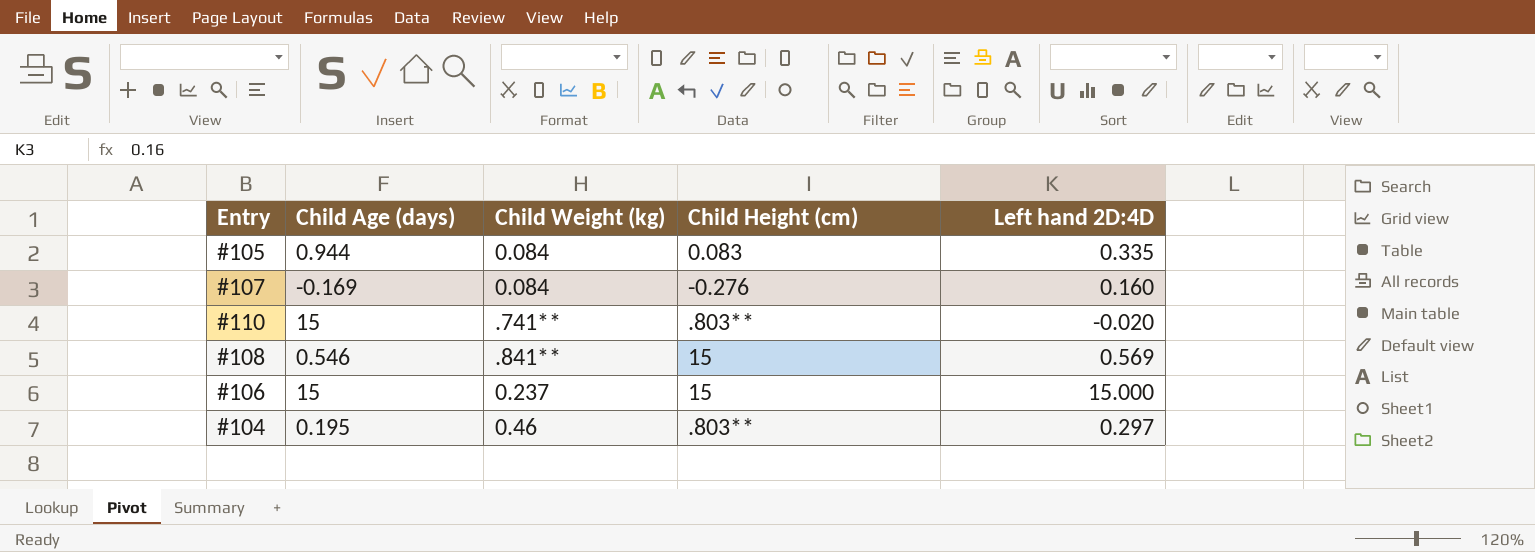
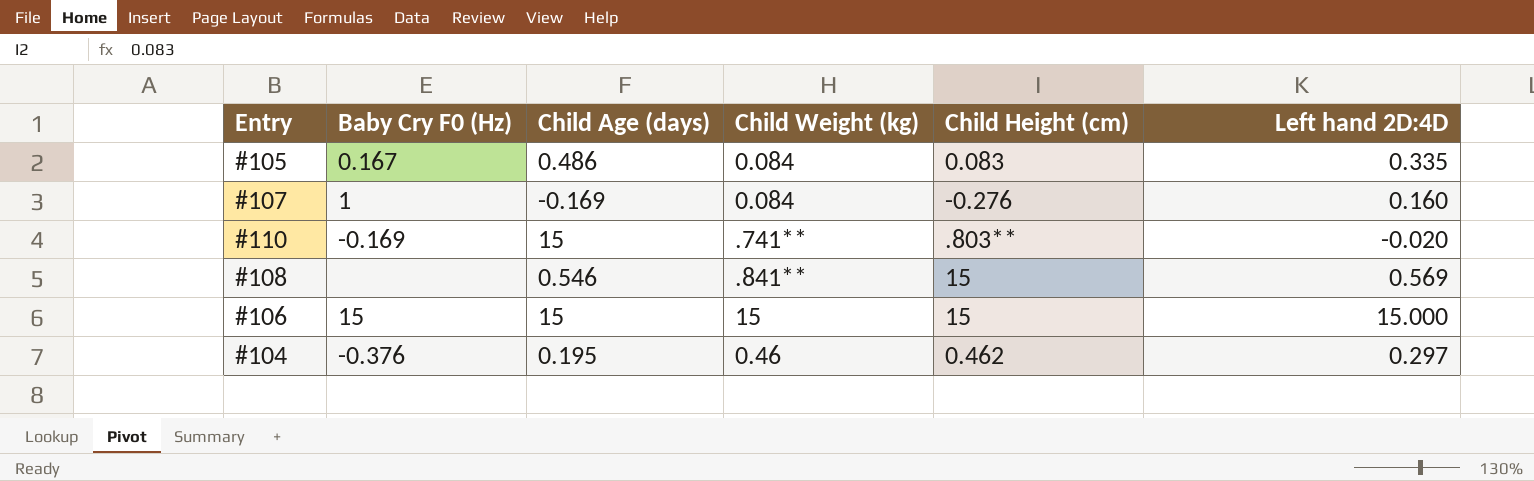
column Baby Cry F0 (Hz) | position: none -> 2
#105 | Child Age (days): 0.944 -> 0.486
#106 | Child Weight (kg): 0.237 -> 15
#104 | Child Height (cm): .803** -> 0.462

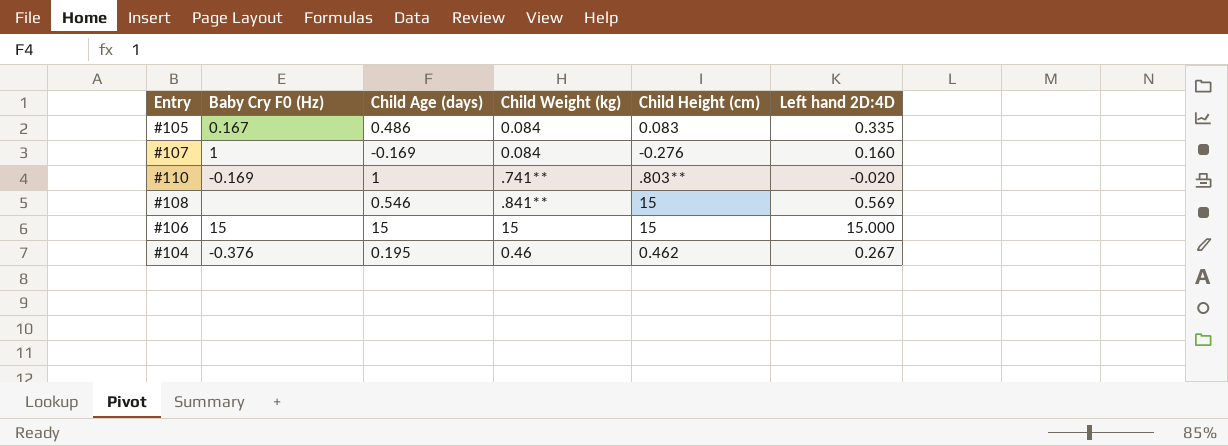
#110 | Child Age (days): 15 -> 1
#104 | Left hand 2D:4D: 0.297 -> 0.267

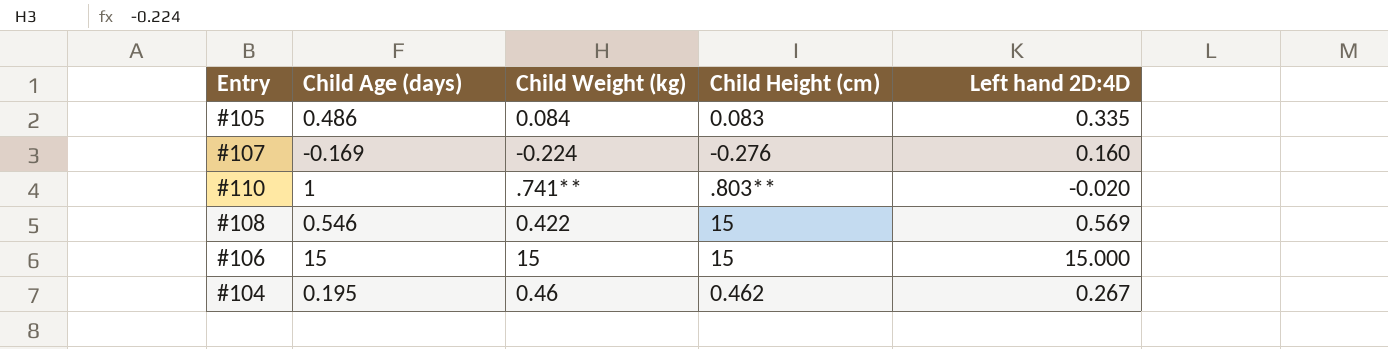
column Baby Cry F0 (Hz) | position: 2 -> none
#107 | Child Weight (kg): 0.084 -> -0.224
#108 | Child Weight (kg): .841** -> 0.422

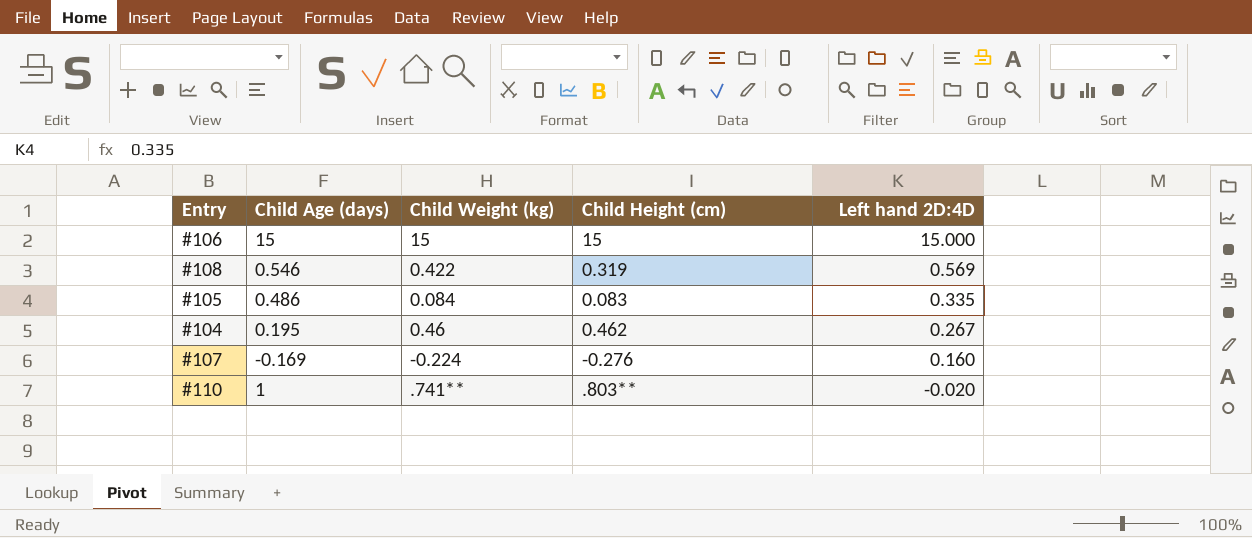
row order: none -> Left hand 2D:4D descending
#108 | Child Height (cm): 15 -> 0.319

